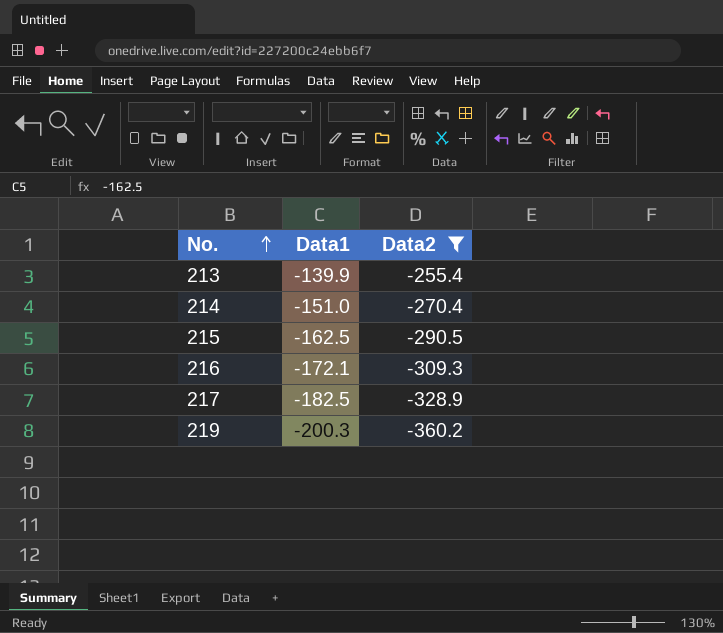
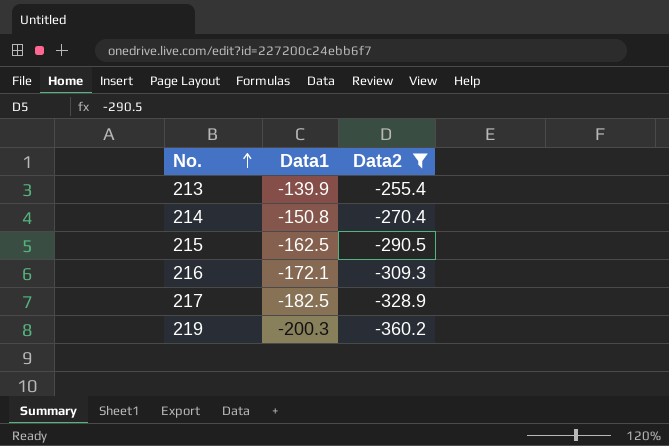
214 | Data1: -151.0 -> -150.8

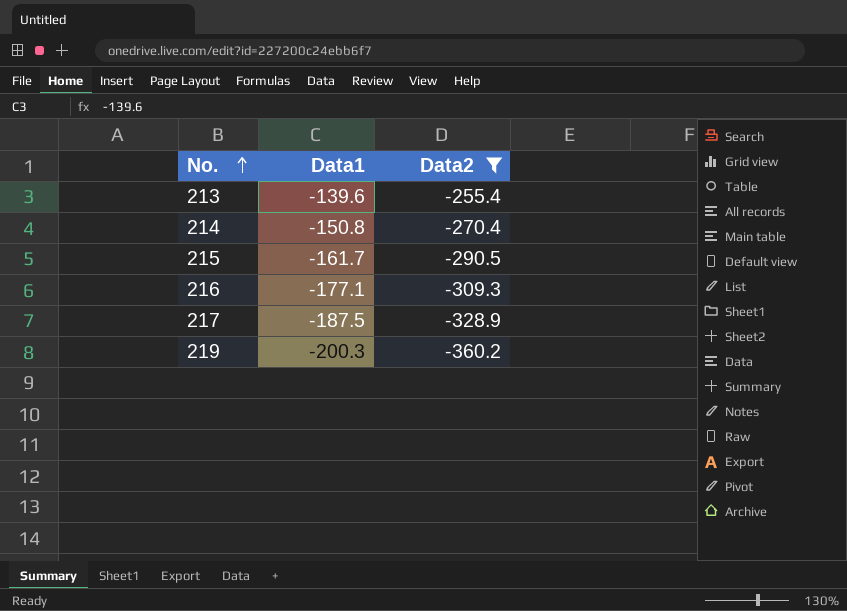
213 | Data1: -139.9 -> -139.6
215 | Data1: -162.5 -> -161.7
216 | Data1: -172.1 -> -177.1
217 | Data1: -182.5 -> -187.5

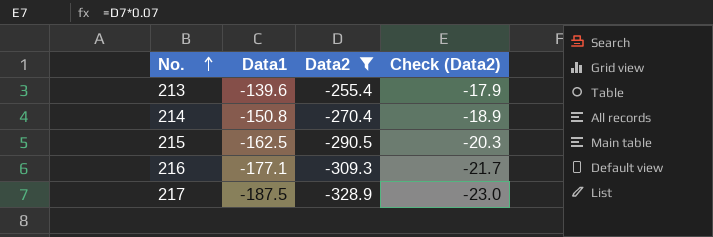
column Check (Data2) | formula: none -> [Data2] * 0.07
row 219: -200.3 | -360.2 -> none
215 | Data1: -161.7 -> -162.5

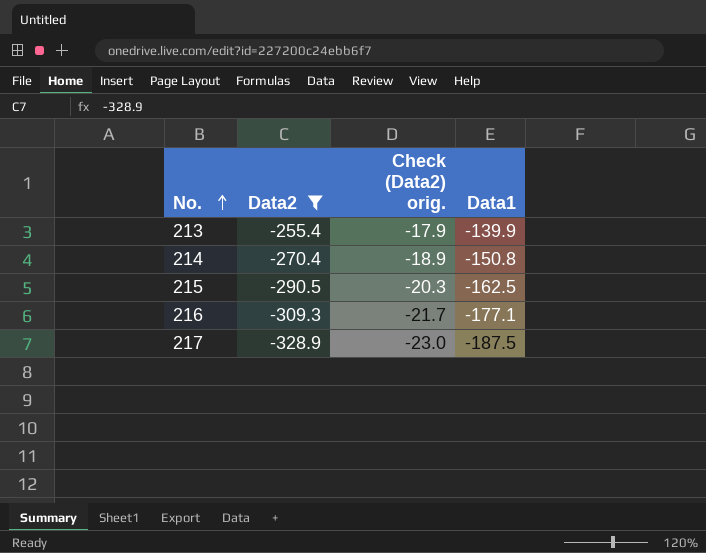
column name: Check (Data2) -> Check (Data2) orig.
column Data1 | position: 2 -> 4
213 | Data1: -139.6 -> -139.9

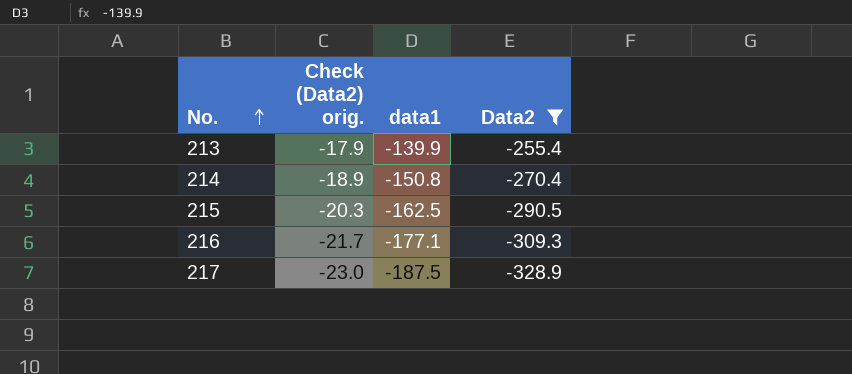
column name: Data1 -> data1
column Data2 | position: 2 -> 4

